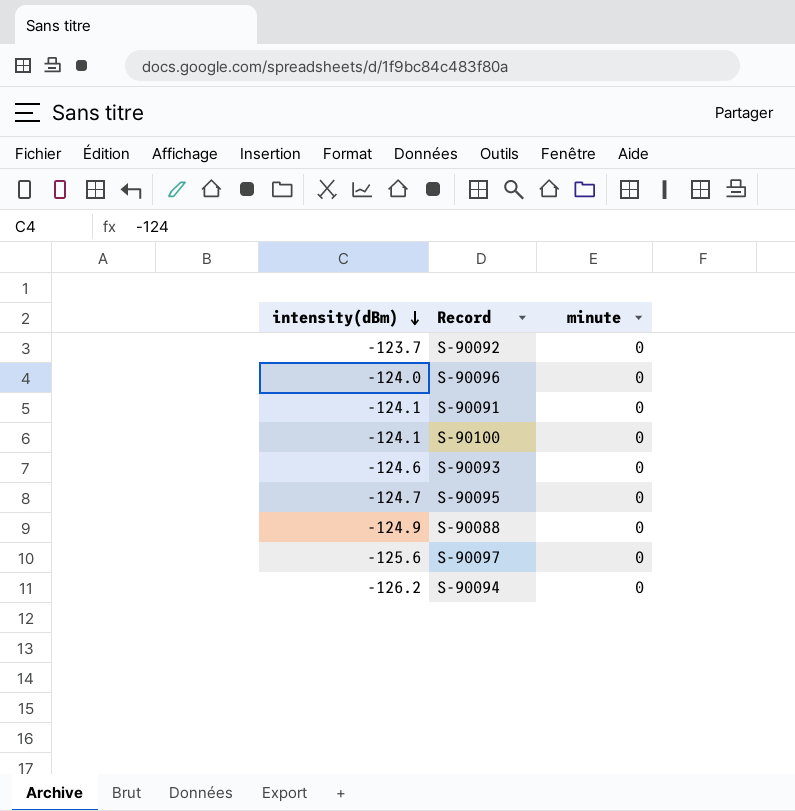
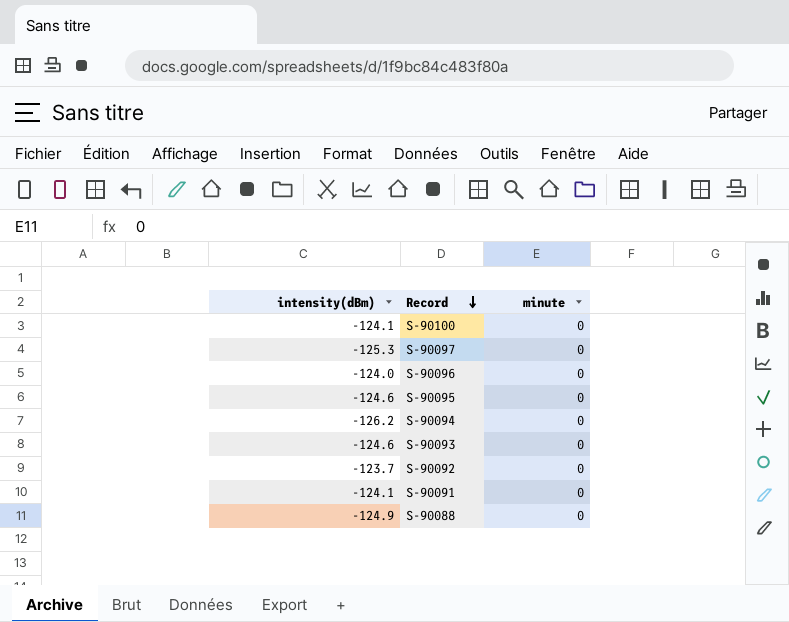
row order: intensity(dBm) descending -> Record descending
S-90097 | intensity(dBm): -125.6 -> -125.3
S-90095 | intensity(dBm): -124.7 -> -124.6

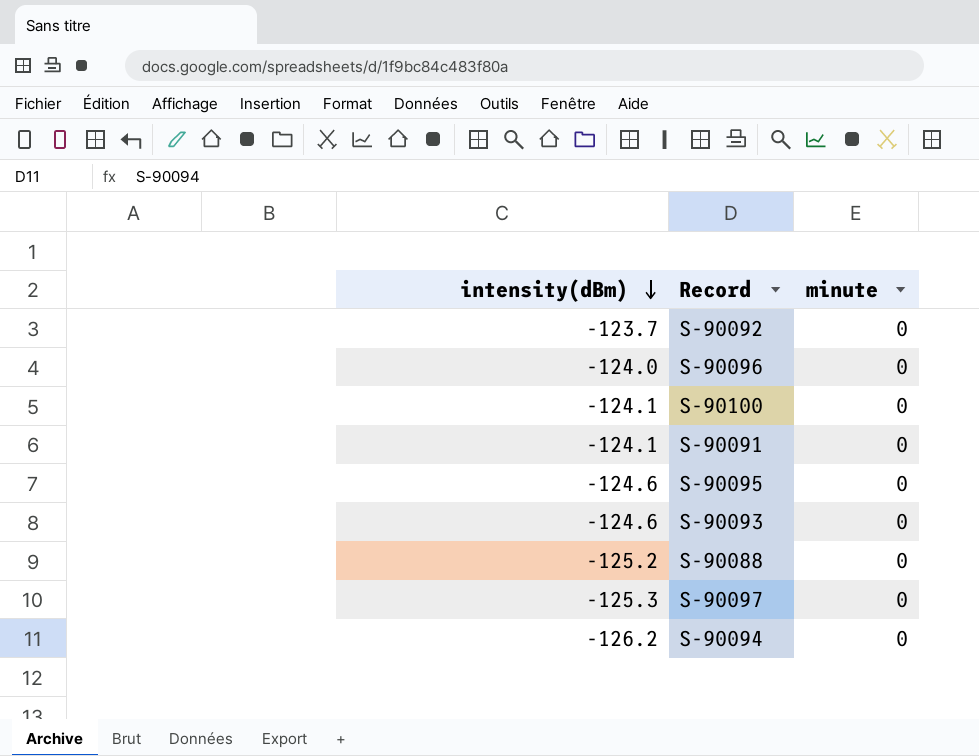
row order: Record descending -> intensity(dBm) descending
S-90088 | intensity(dBm): -124.9 -> -125.2

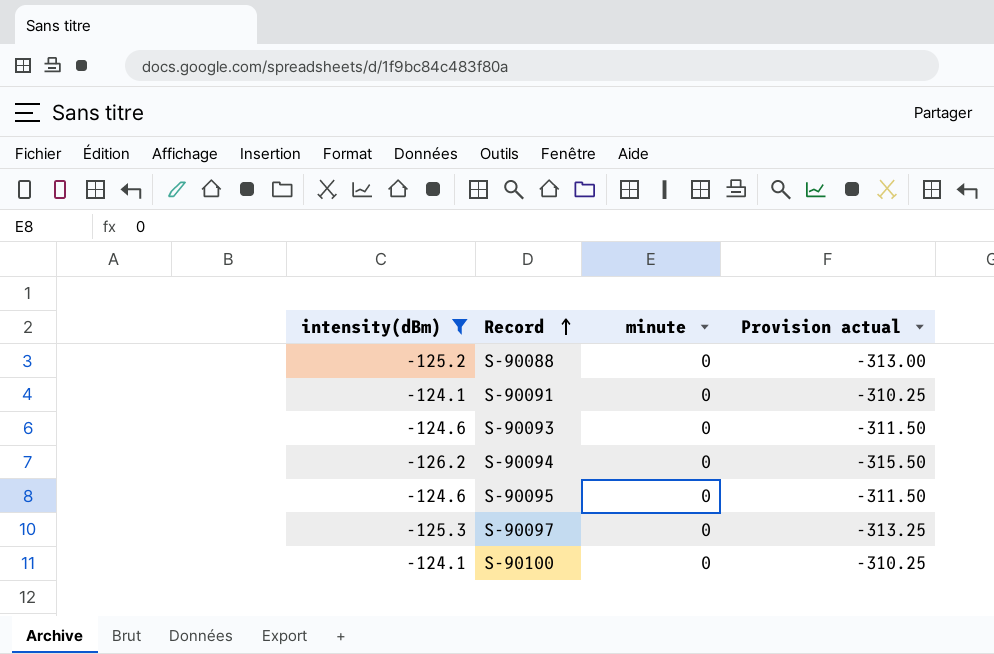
filter: none -> intensity(dBm) <= -124.1
row order: intensity(dBm) descending -> Record ascending
column Provision actual | formula: none -> [intensity(dBm)] * 2.5

